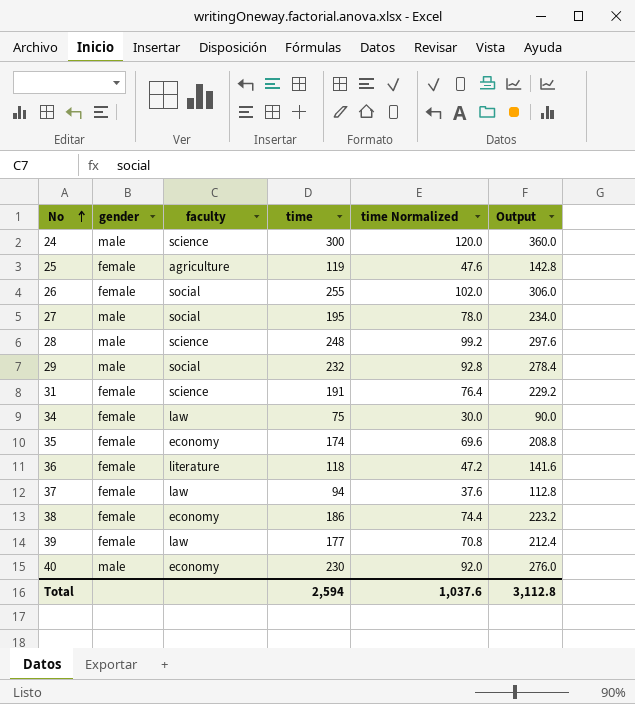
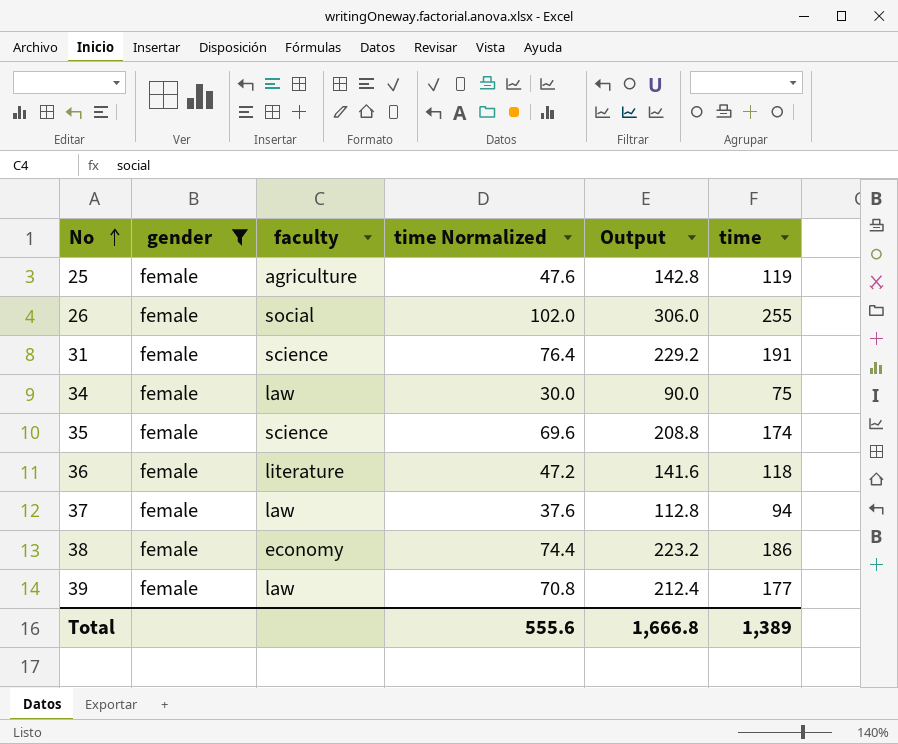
filter: none -> gender = female
column time | position: 4 -> 6
35 | faculty: economy -> science
Total | time Normalized: 1,037.6 -> 555.6
Total | Output: 3,112.8 -> 1,666.8
Total | time: 2,594 -> 1,389

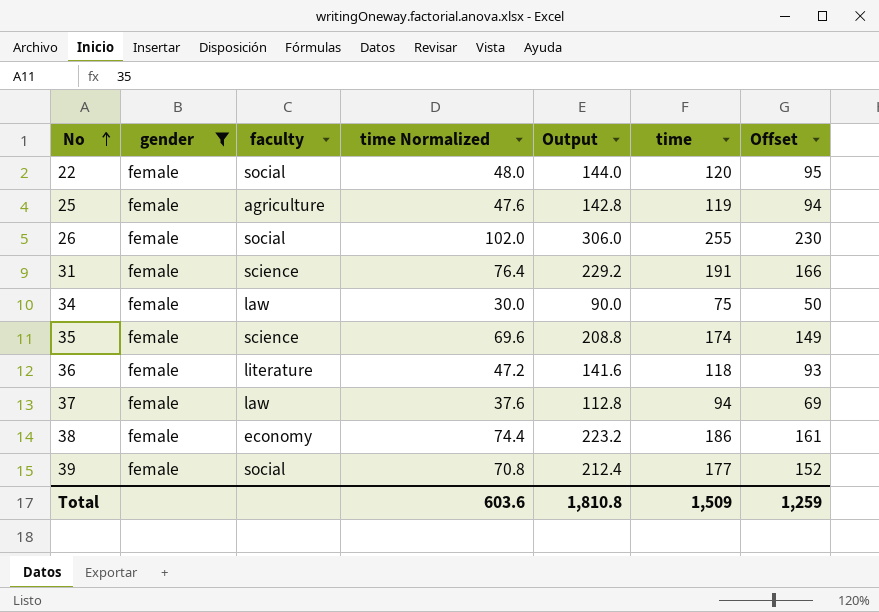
column Offset | formula: none -> [time] - 25
row 22: none -> female | social | 48.0 | 144.0 | 120 | 95
39 | faculty: law -> social
Total | time Normalized: 555.6 -> 603.6
Total | Output: 1,666.8 -> 1,810.8
Total | time: 1,389 -> 1,509

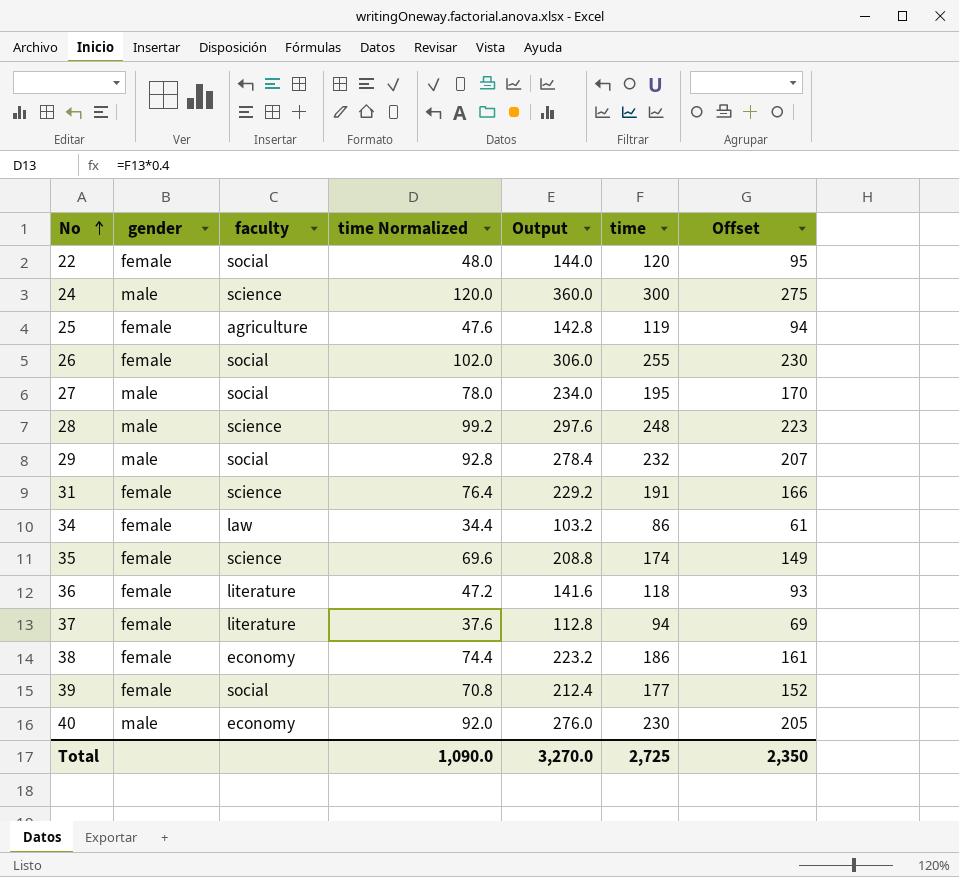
filter: gender = female -> none
34 | time Normalized: 30.0 -> 34.4
34 | Output: 90.0 -> 103.2
34 | time: 75 -> 86
34 | Offset: 50 -> 61
37 | faculty: law -> literature
Total | time Normalized: 603.6 -> 1,090.0
Total | Output: 1,810.8 -> 3,270.0
Total | time: 1,509 -> 2,725
Total | Offset: 1,259 -> 2,350

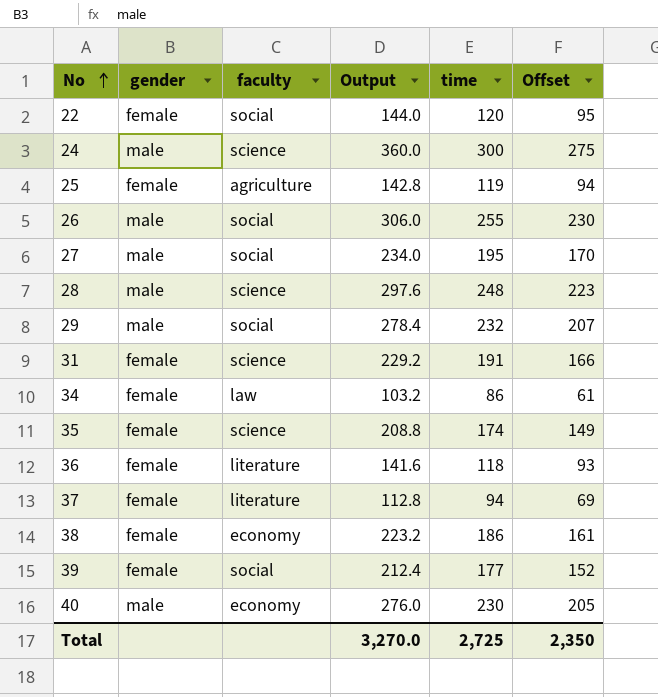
column time Normalized | formula: [time] * 0.4 -> none
26 | gender: female -> male

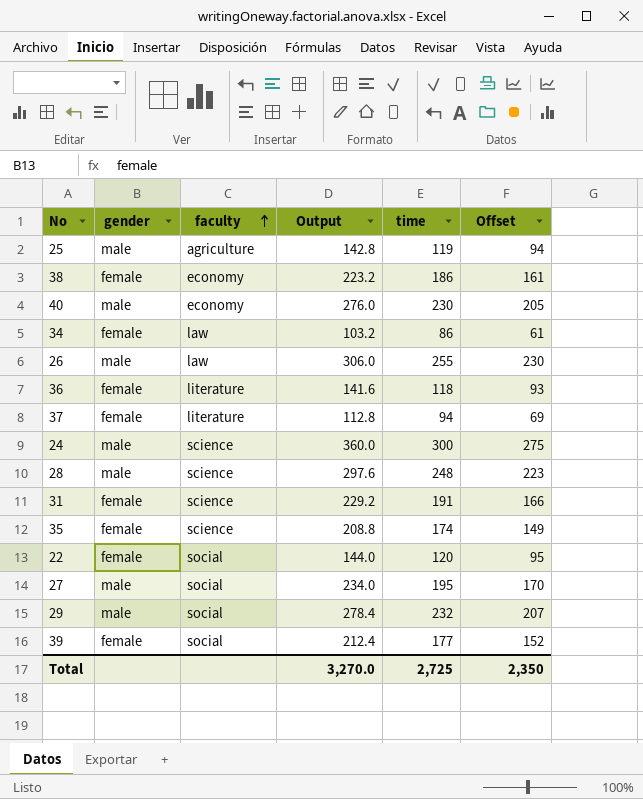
row order: No ascending -> faculty ascending
25 | gender: female -> male
26 | faculty: social -> law

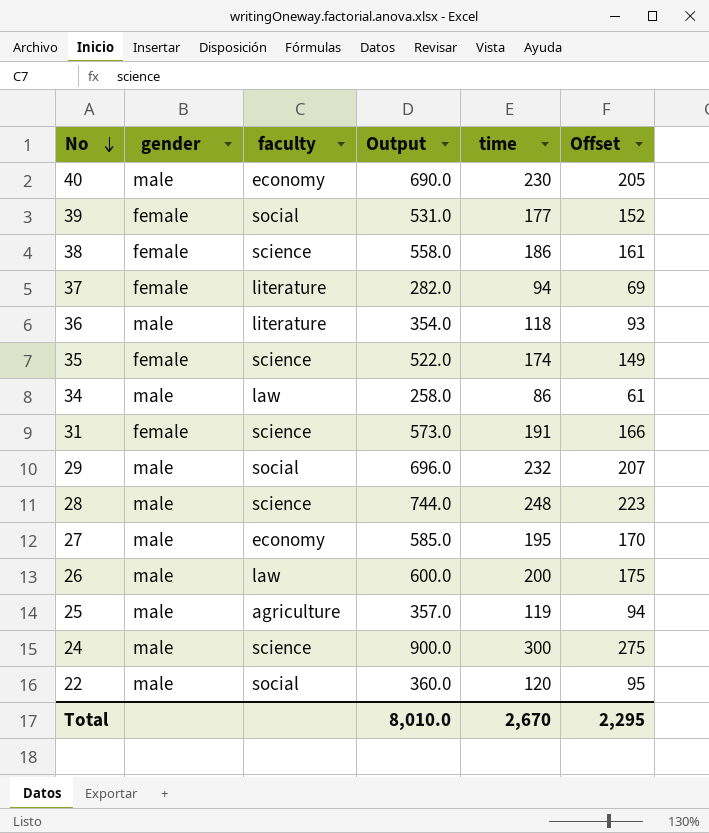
row order: faculty ascending -> No descending
column Output | formula: [time] * 1.2 -> [time] * 3
38 | faculty: economy -> science
36 | gender: female -> male
34 | gender: female -> male
27 | faculty: social -> economy
26 | time: 255 -> 200
26 | Offset: 230 -> 175
22 | gender: female -> male
Total | Output: 3,270.0 -> 8,010.0
Total | time: 2,725 -> 2,670
Total | Offset: 2,350 -> 2,295

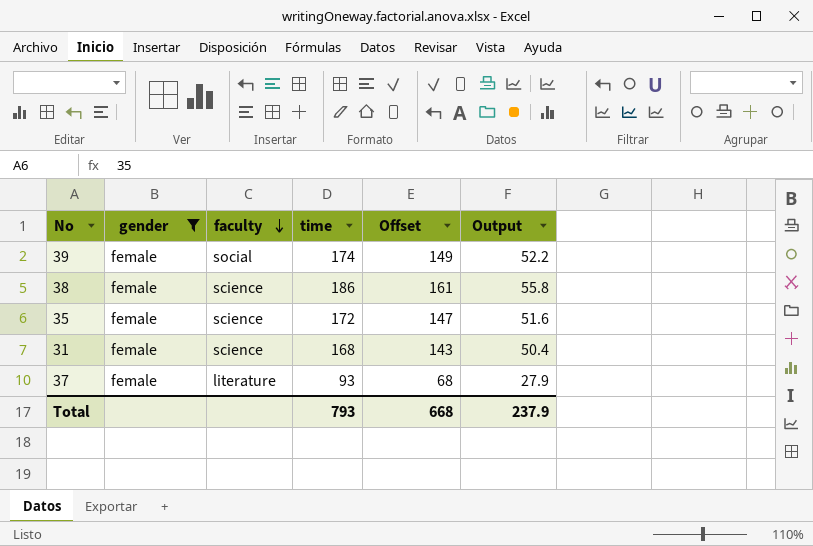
filter: none -> gender = female
row order: No descending -> faculty descending
column Output | formula: [time] * 3 -> [time] * 0.3
column Output | position: 4 -> 6
39 | time: 177 -> 174
39 | Offset: 152 -> 149
35 | time: 174 -> 172
35 | Offset: 149 -> 147
31 | time: 191 -> 168
31 | Offset: 166 -> 143
37 | time: 94 -> 93
37 | Offset: 69 -> 68
Total | time: 2,670 -> 793
Total | Offset: 2,295 -> 668
Total | Output: 8,010.0 -> 237.9

